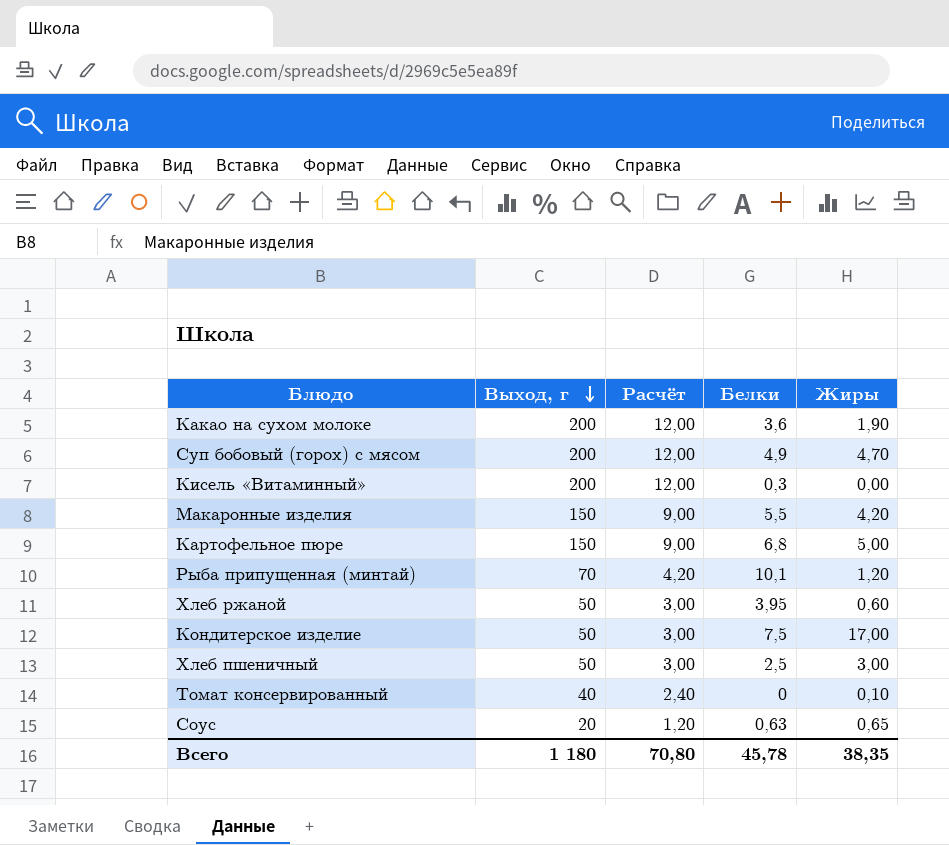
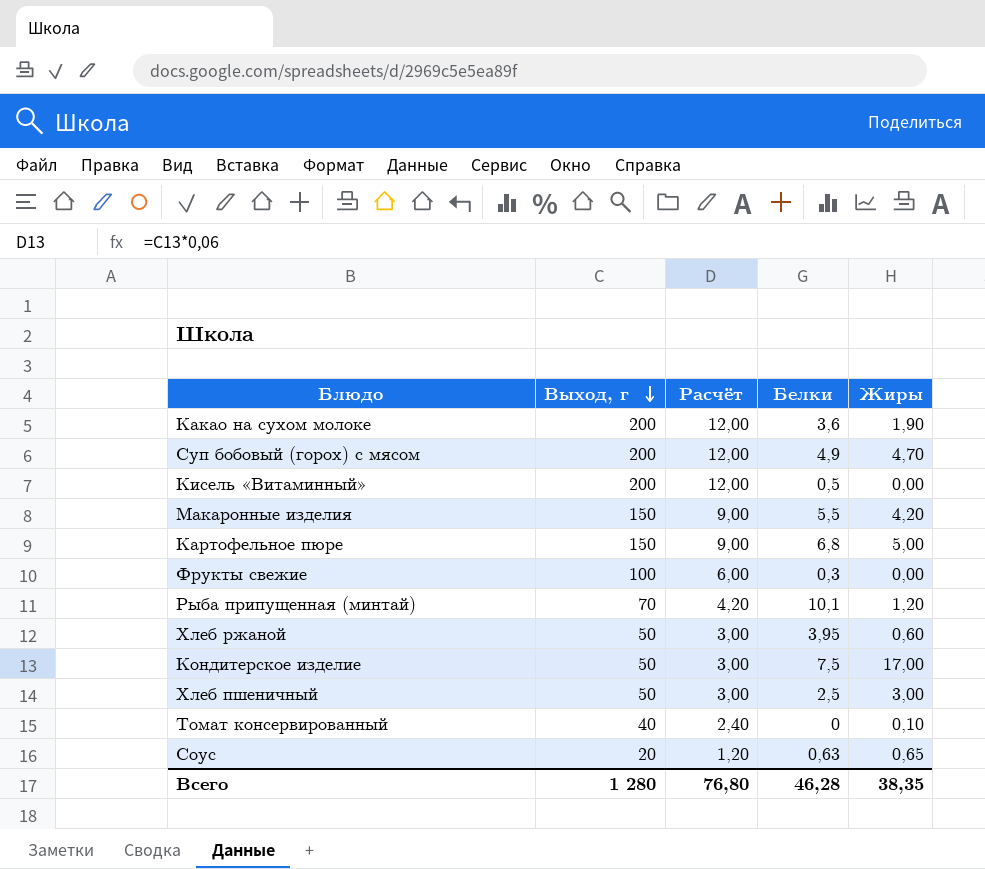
Кисель «Витаминный» | Белки: 0,3 -> 0,5
row Фрукты свежие: none -> 100 | 6,00 | 0,3 | 0,00
Всего | Выход, г: 1 180 -> 1 280
Всего | Расчёт: 70,80 -> 76,80
Всего | Белки: 45,78 -> 46,28

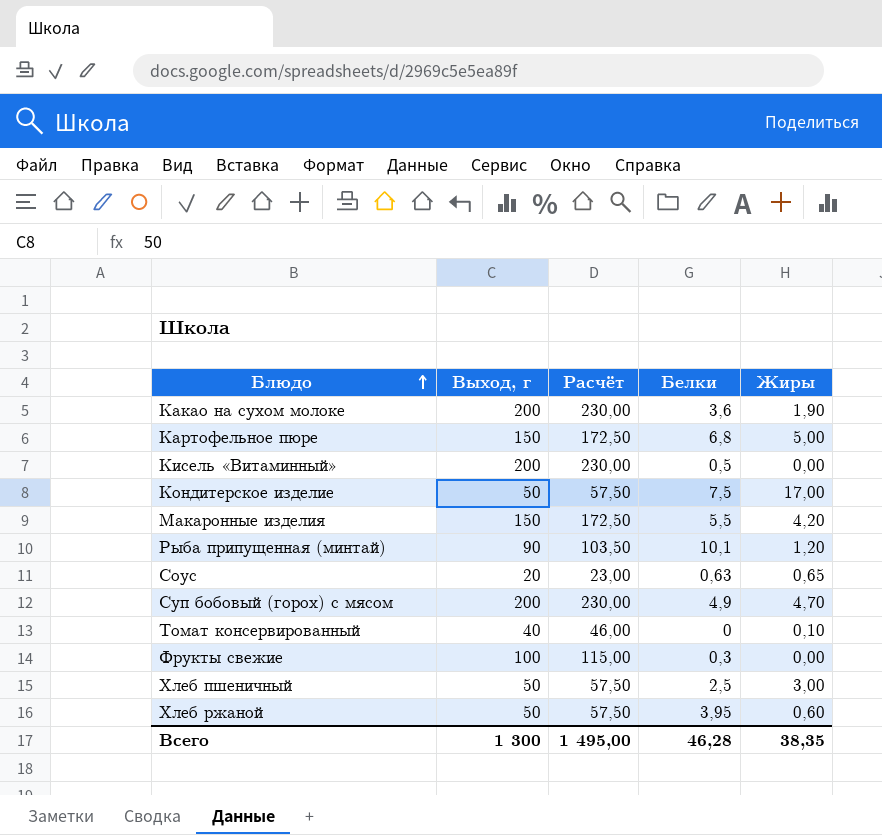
row order: Выход, г descending -> Блюдо ascending
column Расчёт | formula: [Выход, г] * 0,06 -> [Выход, г] * 1,15
Рыба припущенная (минтай) | Выход, г: 70 -> 90
Всего | Выход, г: 1 280 -> 1 300
Всего | Расчёт: 76,80 -> 1 495,00

